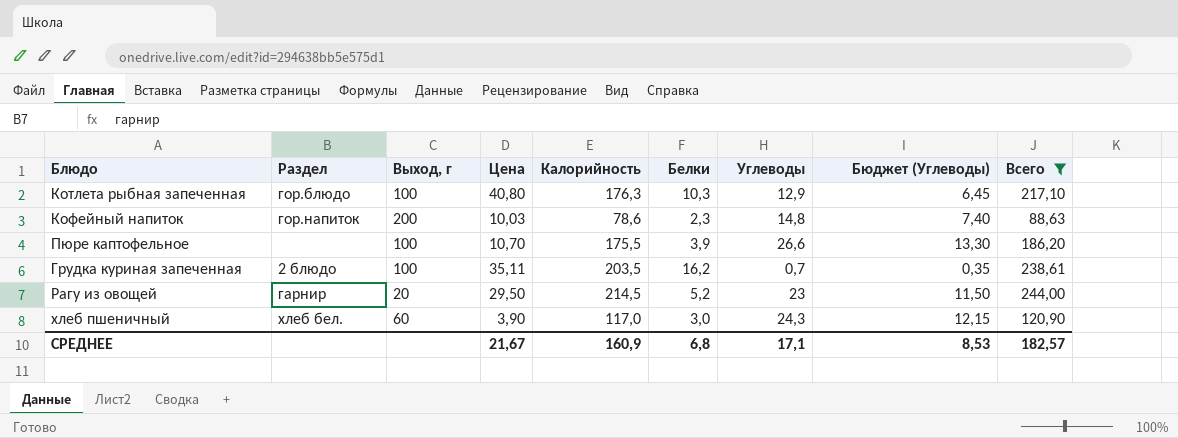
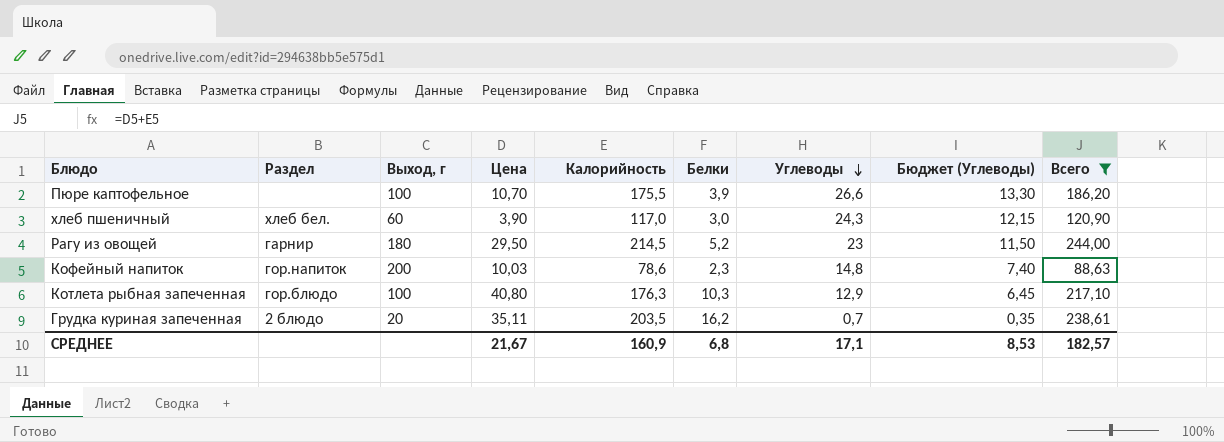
row order: none -> Углеводы descending
Рагу из овощей | Выход, г: 20 -> 180
Грудка куриная запеченная | Выход, г: 100 -> 20

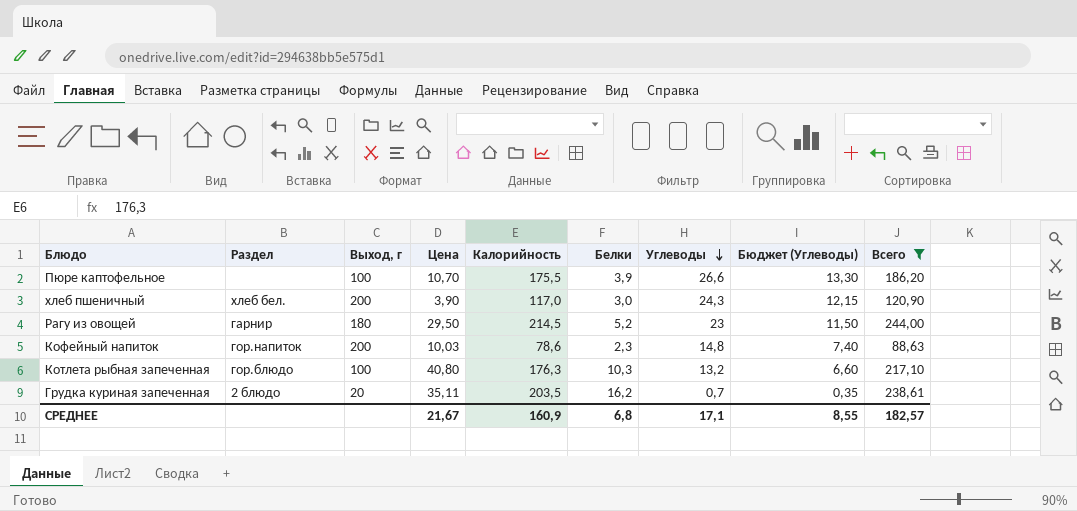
хлеб пшеничный | Выход, г: 60 -> 200
Котлета рыбная запеченная | Углеводы: 12,9 -> 13,2
Котлета рыбная запеченная | Бюджет (Углеводы): 6,45 -> 6,60
СРЕДНЕЕ | Бюджет (Углеводы): 8,53 -> 8,55

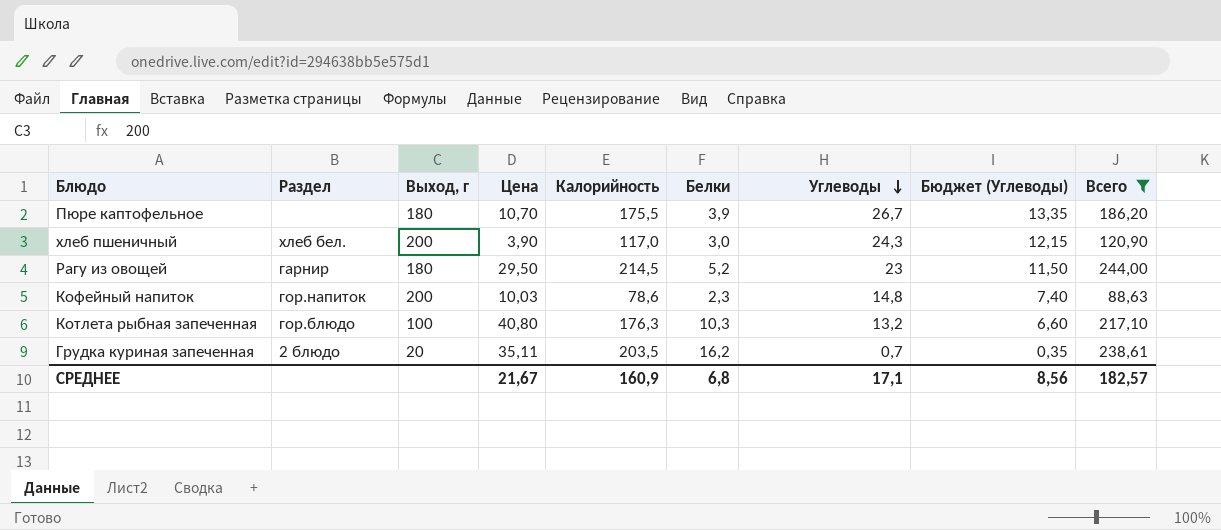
Пюре каптофельное | Выход, г: 100 -> 180
Пюре каптофельное | Углеводы: 26,6 -> 26,7
Пюре каптофельное | Бюджет (Углеводы): 13,30 -> 13,35
СРЕДНЕЕ | Бюджет (Углеводы): 8,55 -> 8,56

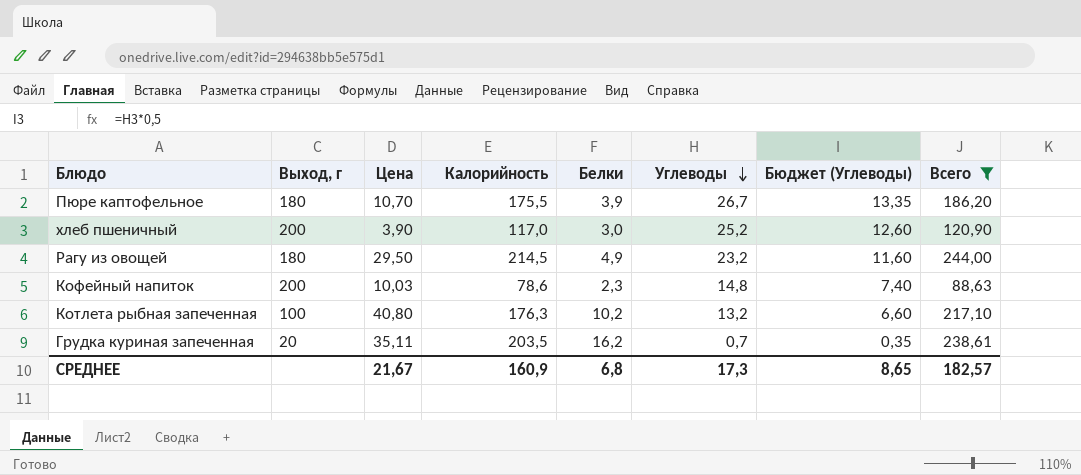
column Раздел | position: 2 -> none
хлеб пшеничный | Углеводы: 24,3 -> 25,2
хлеб пшеничный | Бюджет (Углеводы): 12,15 -> 12,60
Рагу из овощей | Белки: 5,2 -> 4,9
Рагу из овощей | Углеводы: 23 -> 23,2
Рагу из овощей | Бюджет (Углеводы): 11,50 -> 11,60
Котлета рыбная запеченная | Белки: 10,3 -> 10,2
СРЕДНЕЕ | Углеводы: 17,1 -> 17,3
СРЕДНЕЕ | Бюджет (Углеводы): 8,56 -> 8,65

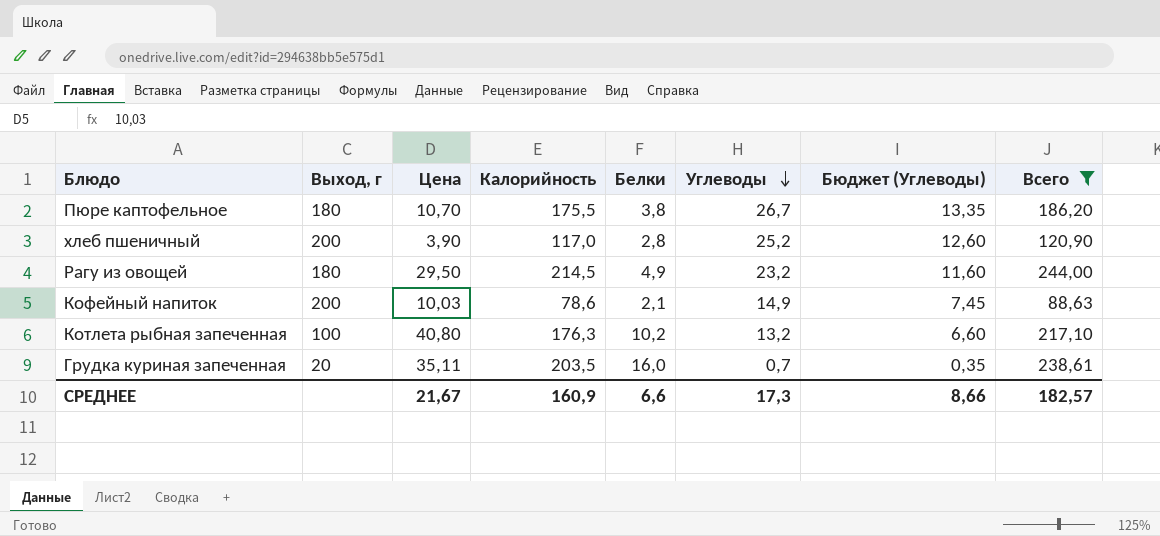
Пюре каптофельное | Белки: 3,9 -> 3,8
хлеб пшеничный | Белки: 3,0 -> 2,8
Кофейный напиток | Белки: 2,3 -> 2,1
Кофейный напиток | Углеводы: 14,8 -> 14,9
Кофейный напиток | Бюджет (Углеводы): 7,40 -> 7,45
Грудка куриная запеченная | Белки: 16,2 -> 16,0
СРЕДНЕЕ | Белки: 6,8 -> 6,6
СРЕДНЕЕ | Бюджет (Углеводы): 8,65 -> 8,66

